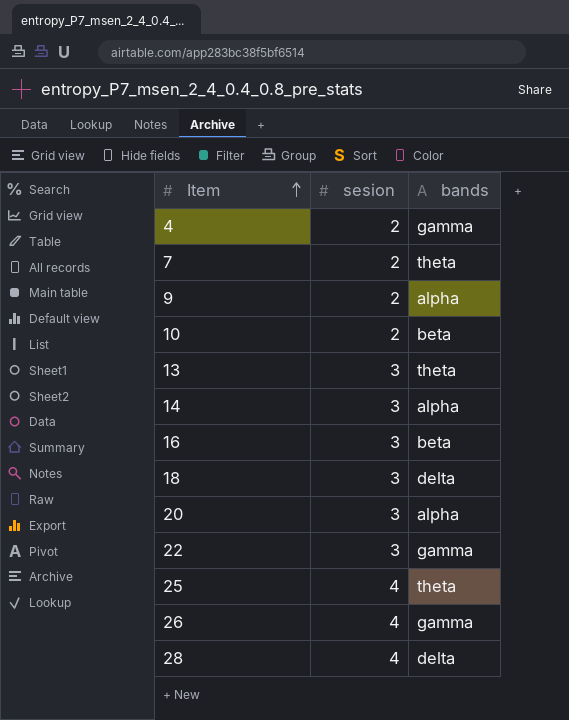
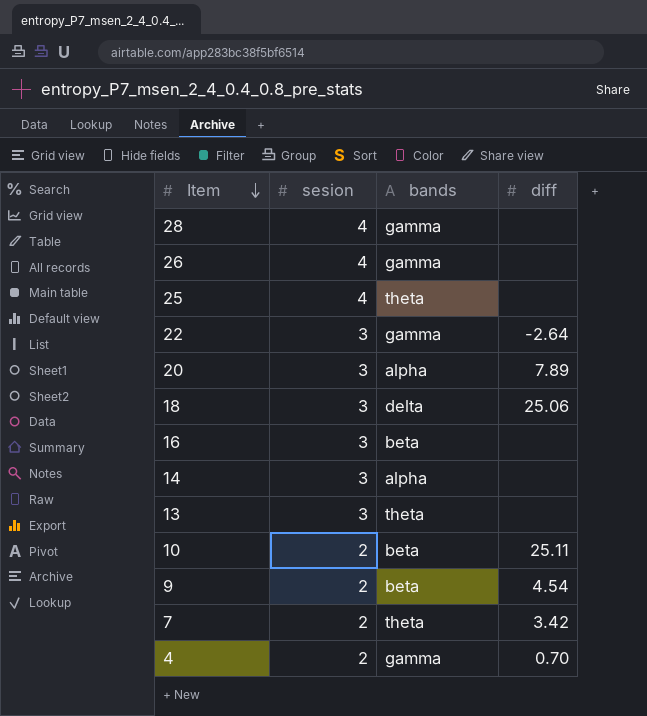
row order: Item ascending -> Item descending
column diff | position: none -> 4
28 | bands: delta -> gamma
9 | bands: alpha -> beta

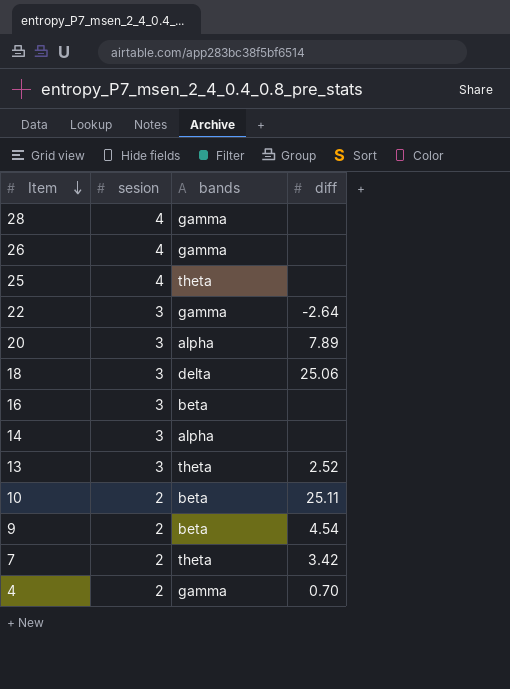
13 | diff: none -> 2.52

